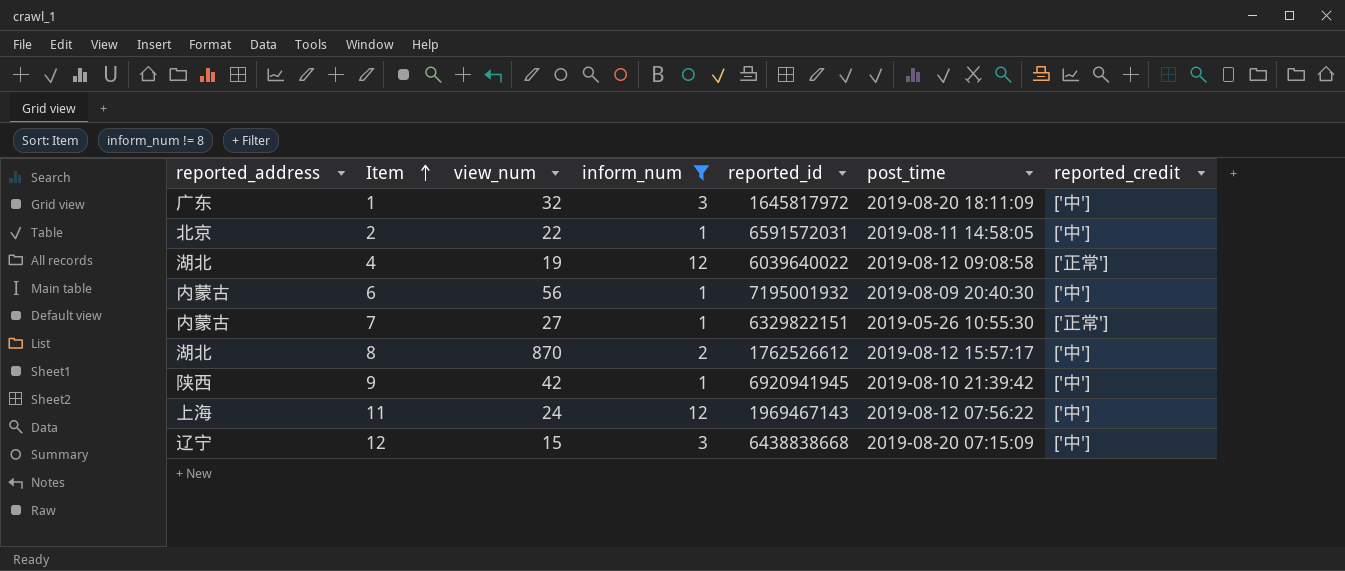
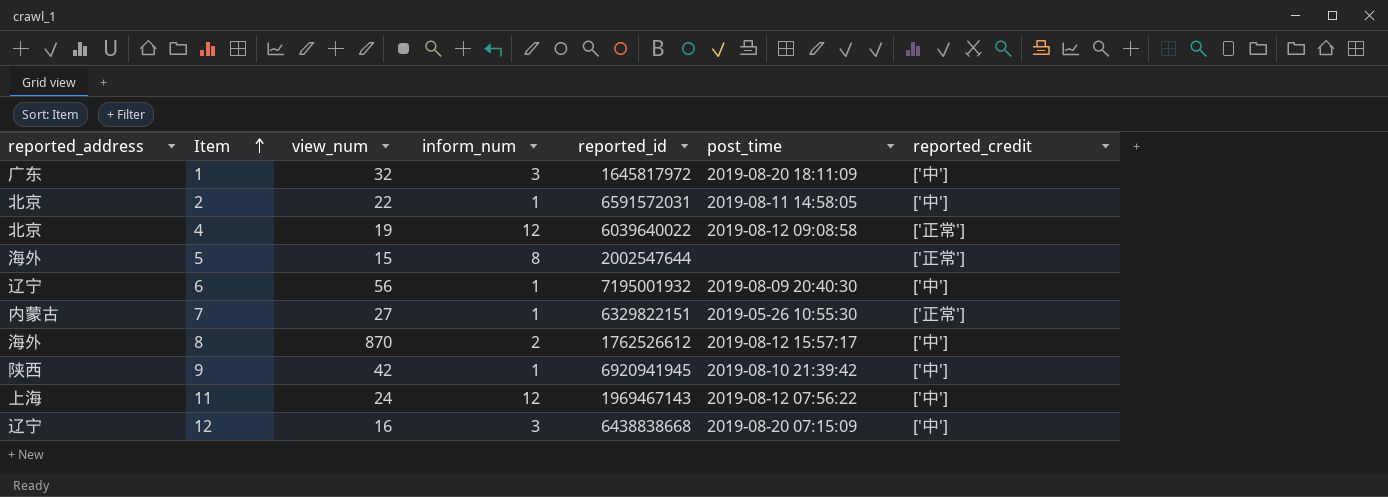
filter: inform_num != 8 -> none
4 | reported_address: 湖北 -> 北京
6 | reported_address: 内蒙古 -> 辽宁
8 | reported_address: 湖北 -> 海外
12 | view_num: 15 -> 16

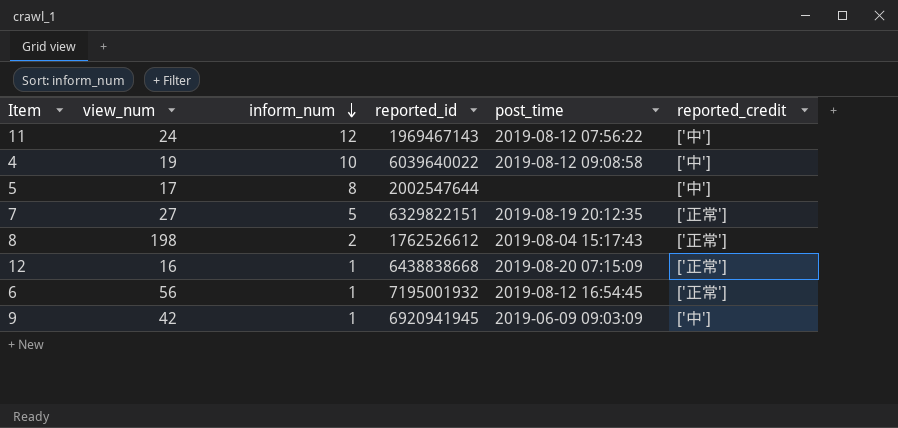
row order: Item ascending -> inform_num descending
column reported_address | position: 1 -> none
row 1: 广东 | 32 | 3 | 1645817972 | 2019-08-20 18:11:09 | ['中'] -> none
row 2: 北京 | 22 | 1 | 6591572031 | 2019-08-11 14:58:05 | ['中'] -> none
4 | inform_num: 12 -> 10
4 | reported_credit: ['正常'] -> ['中']
5 | view_num: 15 -> 17
5 | reported_credit: ['正常'] -> ['中']
7 | inform_num: 1 -> 5
7 | post_time: 2019-05-26 10:55:30 -> 2019-08-19 20:12:35
8 | view_num: 870 -> 198
8 | post_time: 2019-08-12 15:57:17 -> 2019-08-04 15:17:43
8 | reported_credit: ['中'] -> ['正常']
12 | inform_num: 3 -> 1
12 | reported_credit: ['中'] -> ['正常']
6 | post_time: 2019-08-09 20:40:30 -> 2019-08-12 16:54:45
6 | reported_credit: ['中'] -> ['正常']
9 | post_time: 2019-08-10 21:39:42 -> 2019-06-09 09:03:09

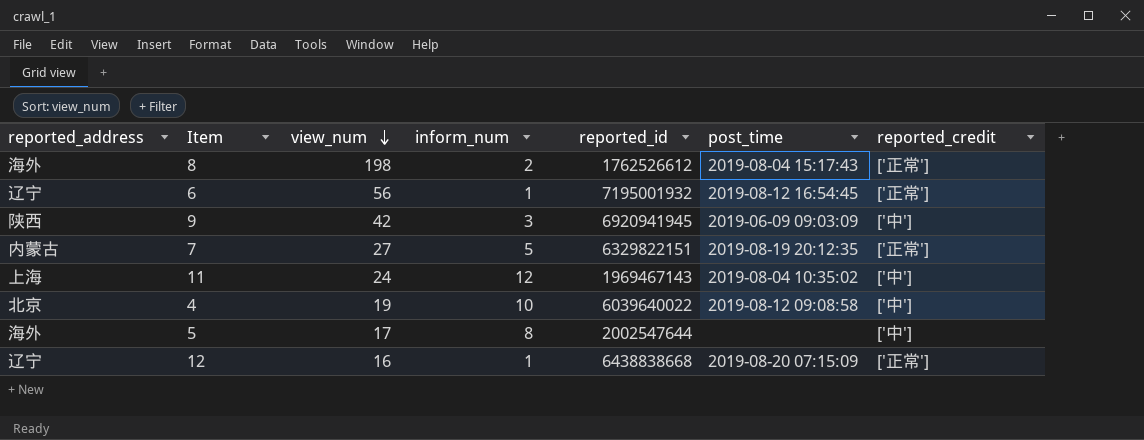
row order: inform_num descending -> view_num descending
column reported_address | position: none -> 1
9 | inform_num: 1 -> 3
11 | post_time: 2019-08-12 07:56:22 -> 2019-08-04 10:35:02

